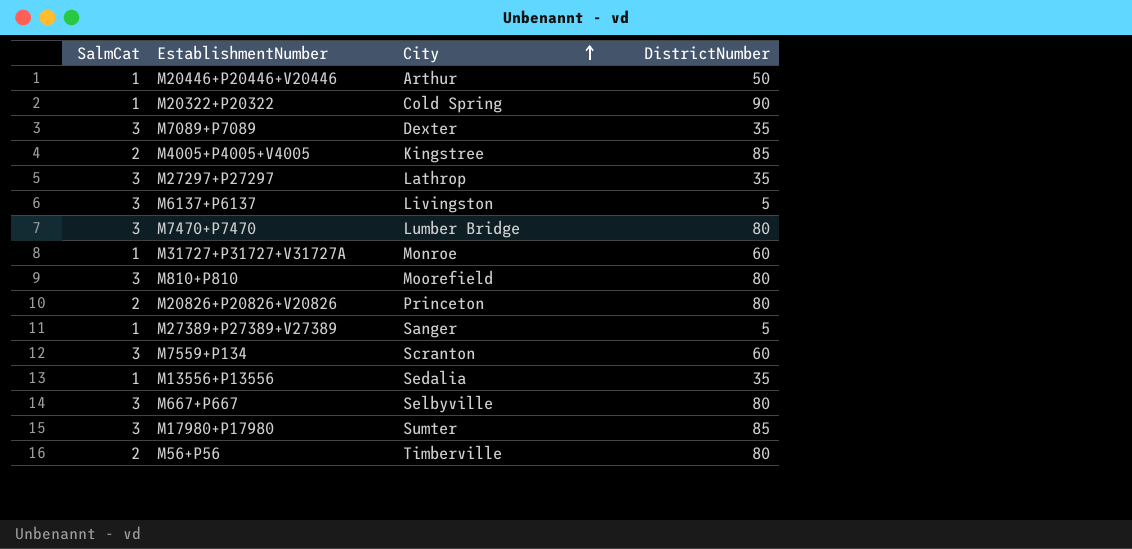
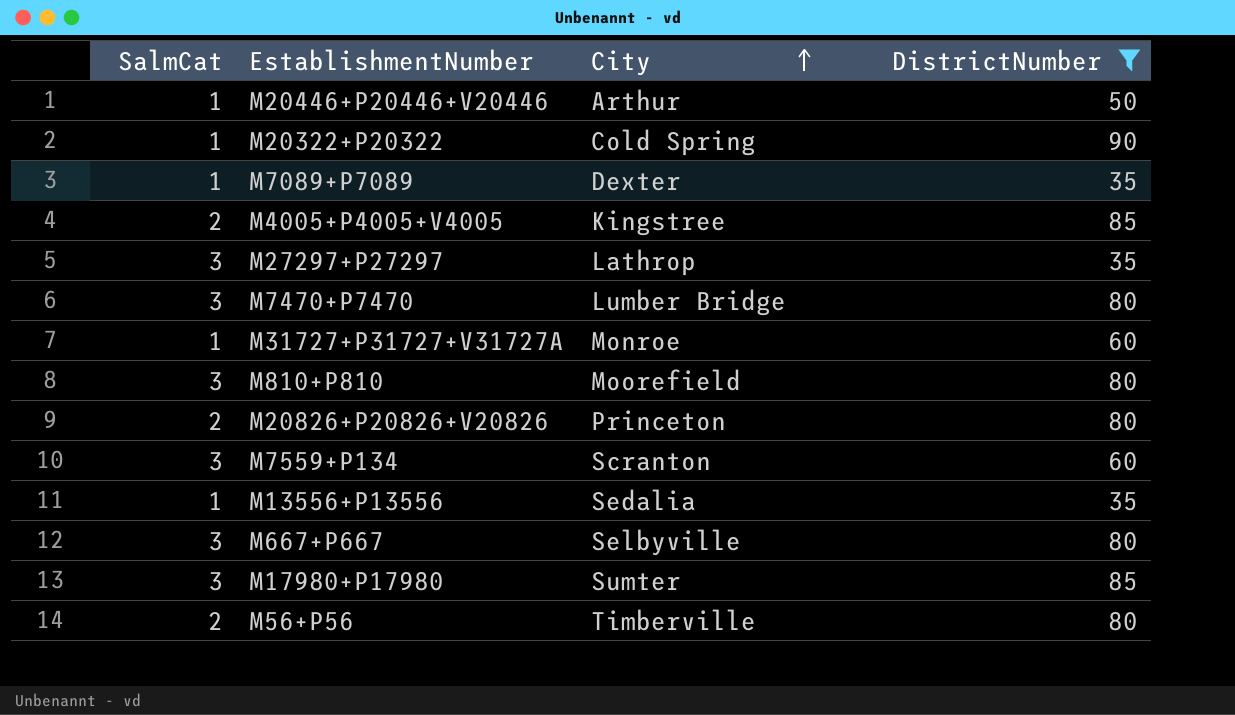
filter: none -> DistrictNumber != 5
M7089+P7089 | SalmCat: 3 -> 1

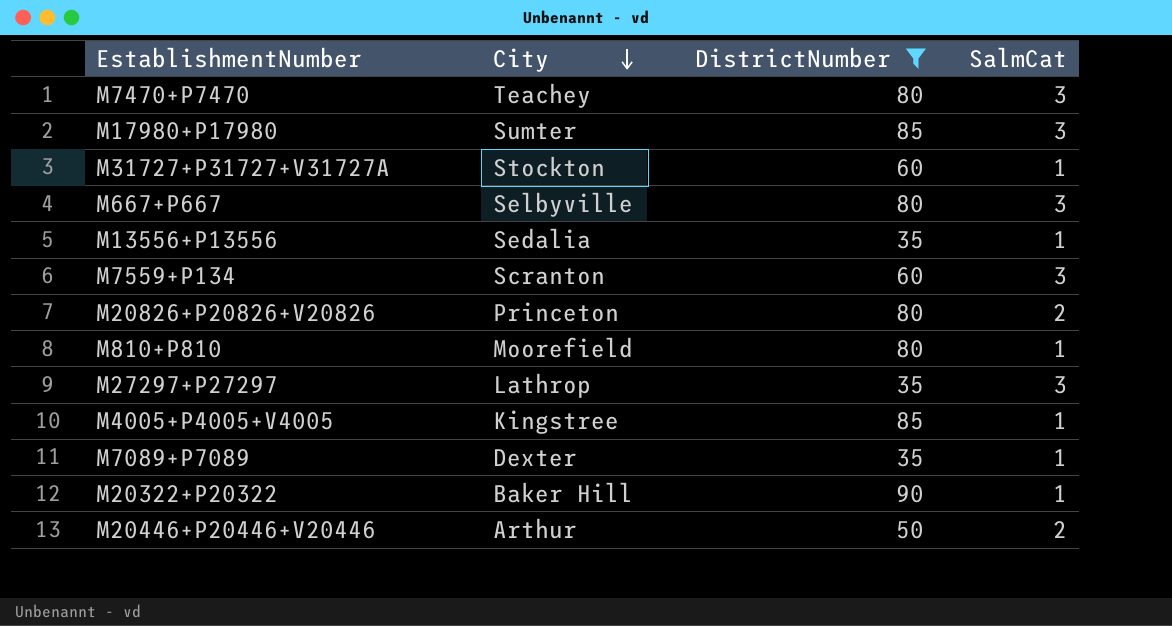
row order: City ascending -> City descending
column SalmCat | position: 1 -> 4
row M56+P56: 2 | Timberville | 80 -> none
M7470+P7470 | City: Lumber Bridge -> Teachey
M31727+P31727+V31727A | City: Monroe -> Stockton
M810+P810 | SalmCat: 3 -> 1
M4005+P4005+V4005 | SalmCat: 2 -> 1
M20322+P20322 | City: Cold Spring -> Baker Hill
M20446+P20446+V20446 | SalmCat: 1 -> 2

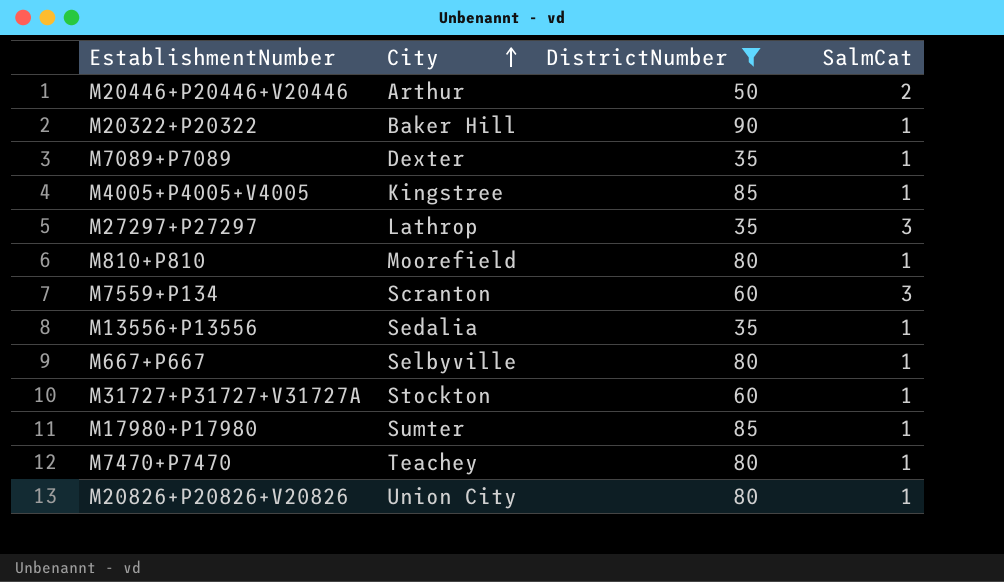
row order: City descending -> City ascending
M667+P667 | SalmCat: 3 -> 1
M17980+P17980 | SalmCat: 3 -> 1
M7470+P7470 | SalmCat: 3 -> 1
M20826+P20826+V20826 | City: Princeton -> Union City
M20826+P20826+V20826 | SalmCat: 2 -> 1

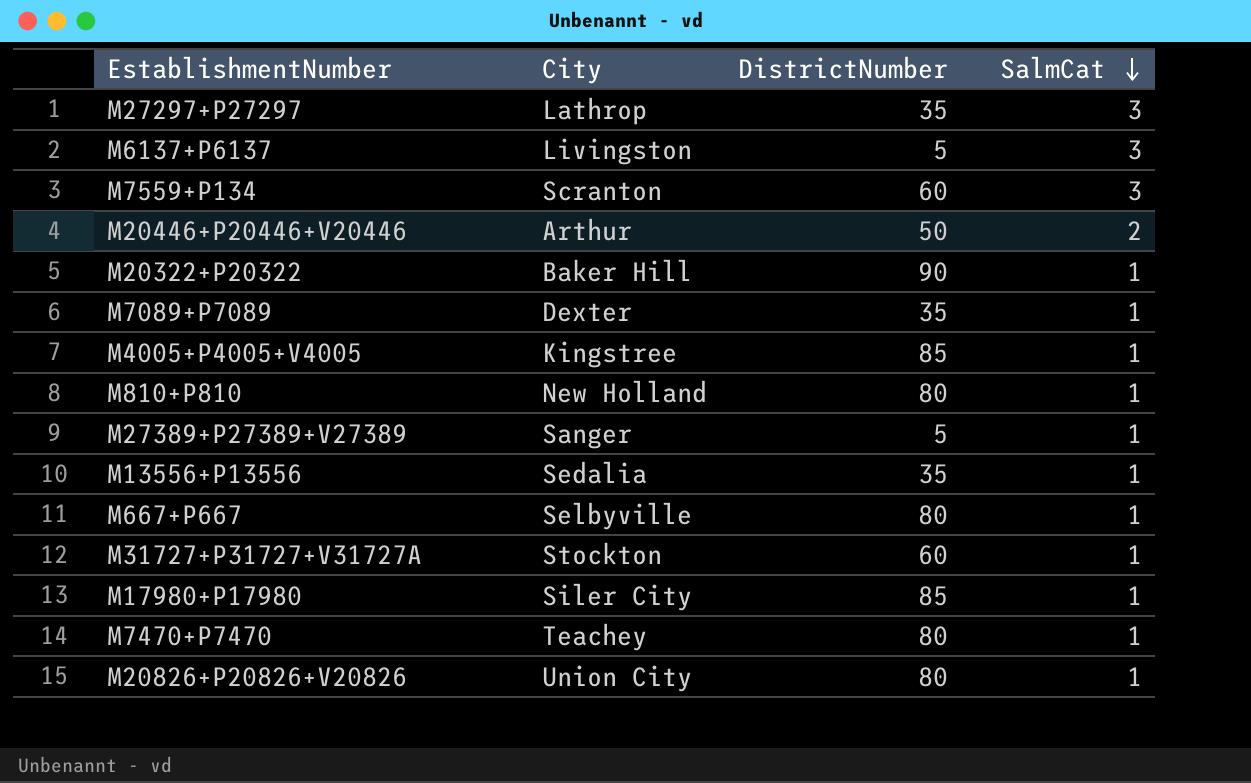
filter: DistrictNumber != 5 -> none
row order: City ascending -> SalmCat descending
M810+P810 | City: Moorefield -> New Holland
M17980+P17980 | City: Sumter -> Siler City

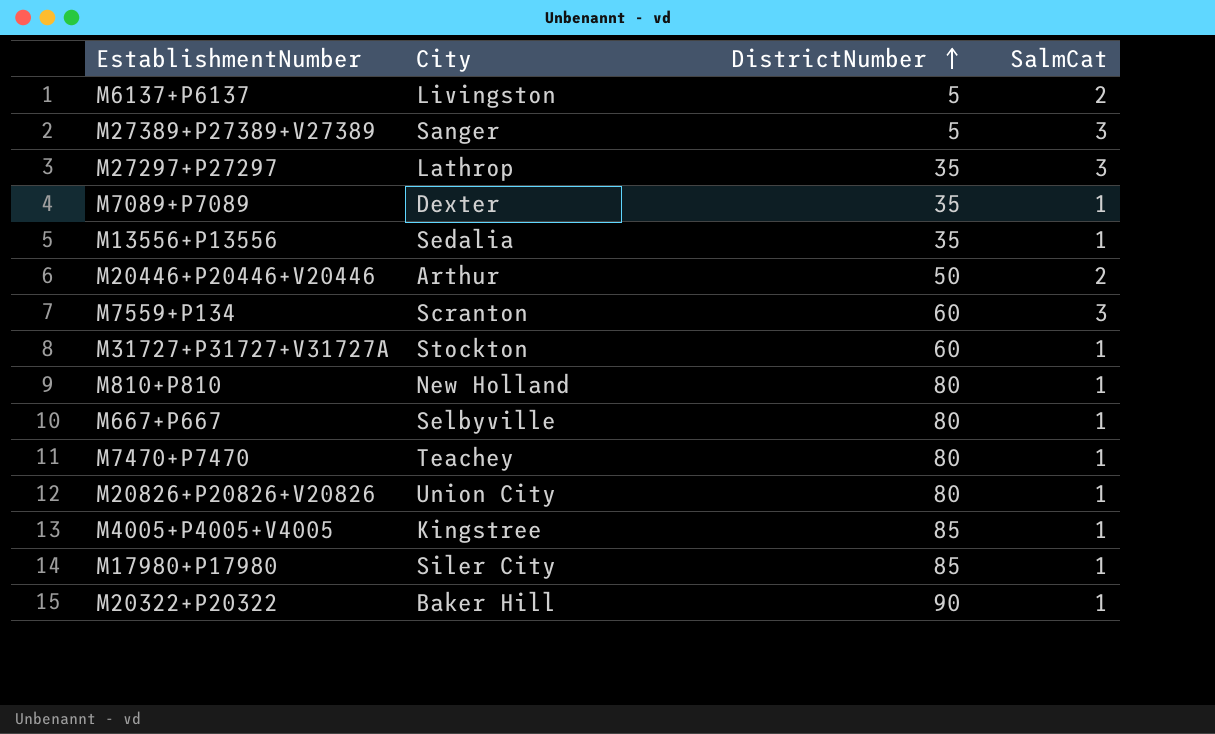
row order: SalmCat descending -> DistrictNumber ascending
M6137+P6137 | SalmCat: 3 -> 2
M27389+P27389+V27389 | SalmCat: 1 -> 3

